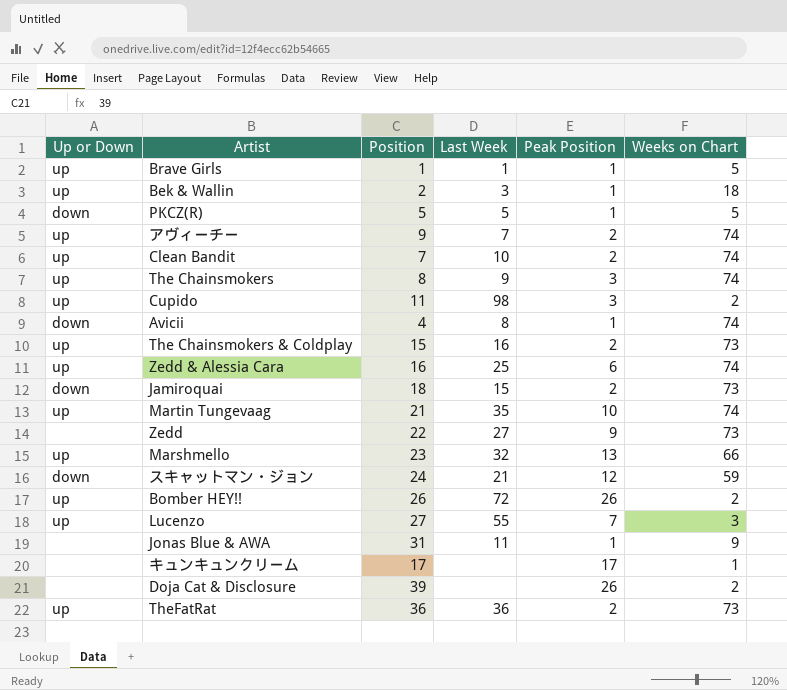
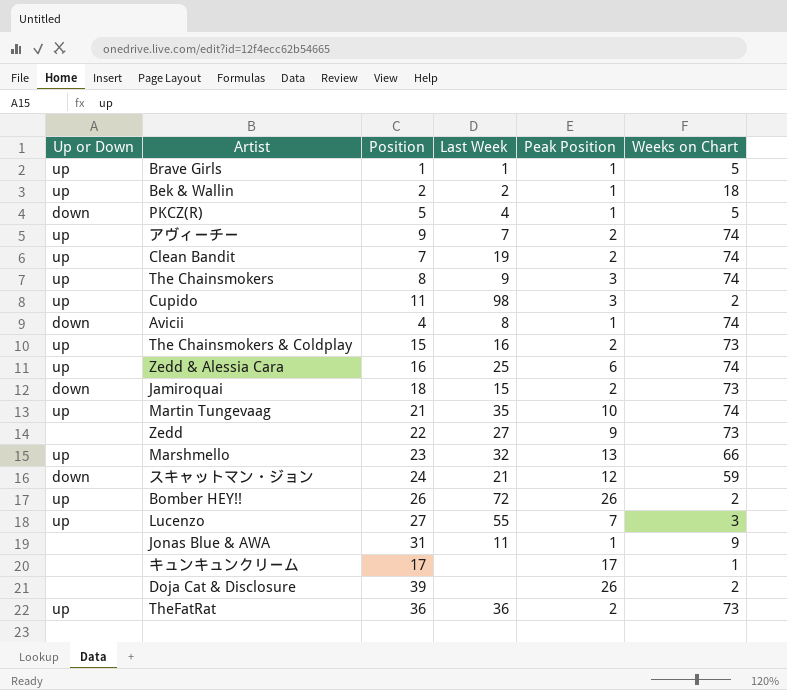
Bek & Wallin | Last Week: 3 -> 2
PKCZ(R) | Last Week: 5 -> 4
Clean Bandit | Last Week: 10 -> 19

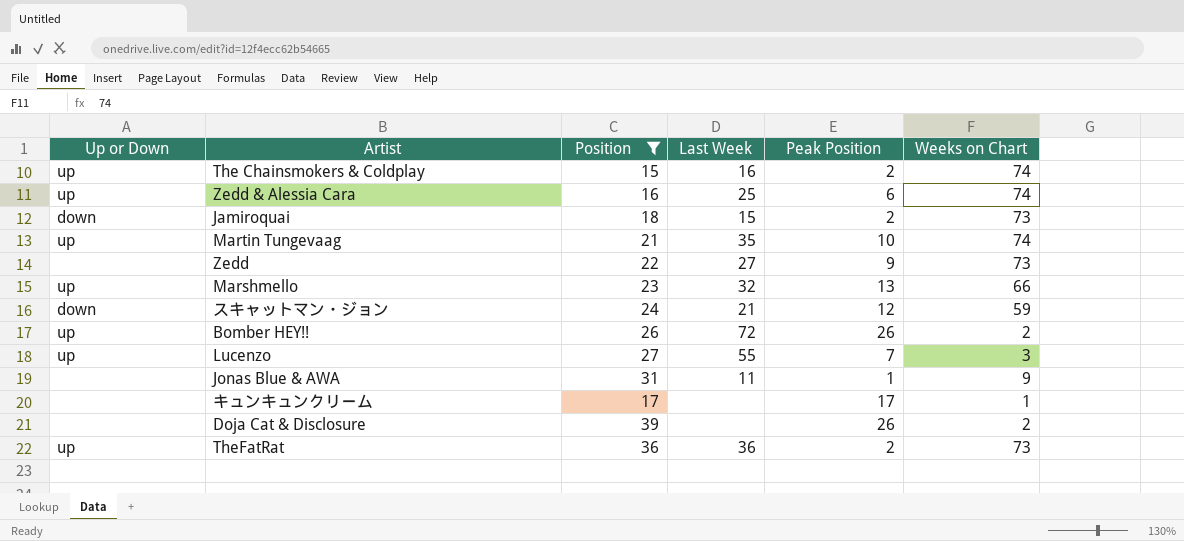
filter: none -> Position >= 15
The Chainsmokers & Coldplay | Weeks on Chart: 73 -> 74

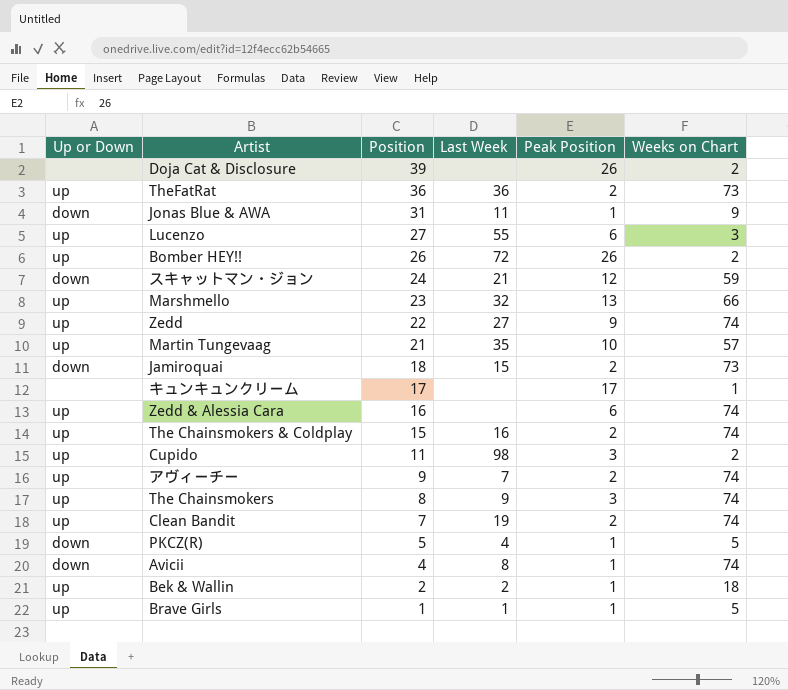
filter: Position >= 15 -> none
row order: none -> Position descending
Jonas Blue & AWA | Up or Down: none -> down
Lucenzo | Peak Position: 7 -> 6
Zedd | Up or Down: none -> up
Zedd | Weeks on Chart: 73 -> 74
Martin Tungevaag | Weeks on Chart: 74 -> 57
Zedd & Alessia Cara | Last Week: 25 -> none

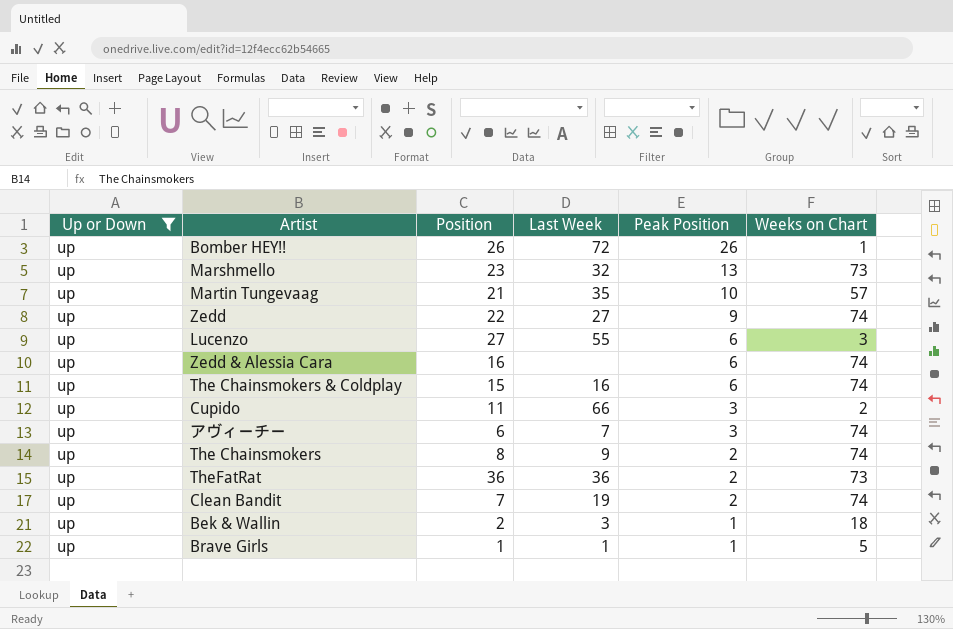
filter: none -> Up or Down = up
row order: Position descending -> Peak Position descending
Bomber HEY!! | Weeks on Chart: 2 -> 1
Marshmello | Weeks on Chart: 66 -> 73
The Chainsmokers & Coldplay | Peak Position: 2 -> 6
Cupido | Last Week: 98 -> 66
アヴィーチー | Position: 9 -> 6
アヴィーチー | Peak Position: 2 -> 3
The Chainsmokers | Peak Position: 3 -> 2
Bek & Wallin | Last Week: 2 -> 3

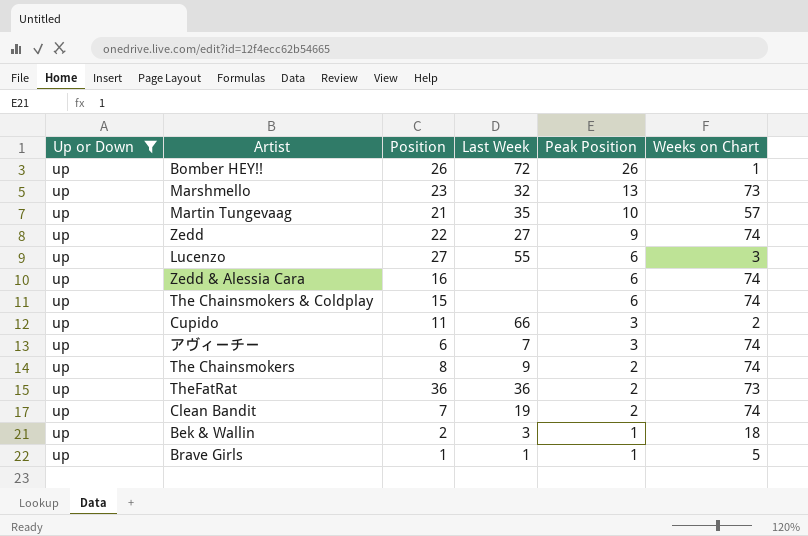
The Chainsmokers & Coldplay | Last Week: 16 -> none

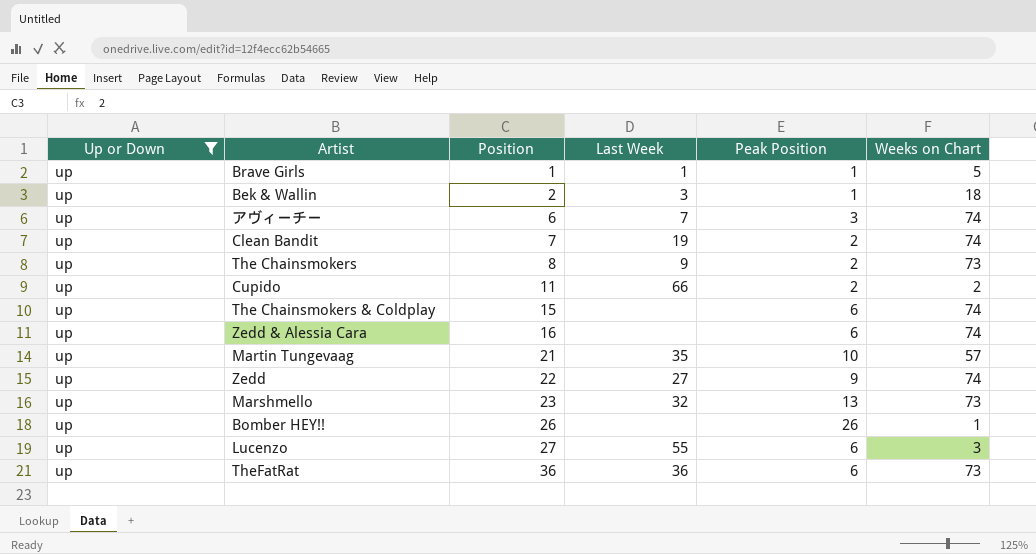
row order: Peak Position descending -> Position ascending
The Chainsmokers | Weeks on Chart: 74 -> 73
Cupido | Peak Position: 3 -> 2
Bomber HEY!! | Last Week: 72 -> none
TheFatRat | Peak Position: 2 -> 6

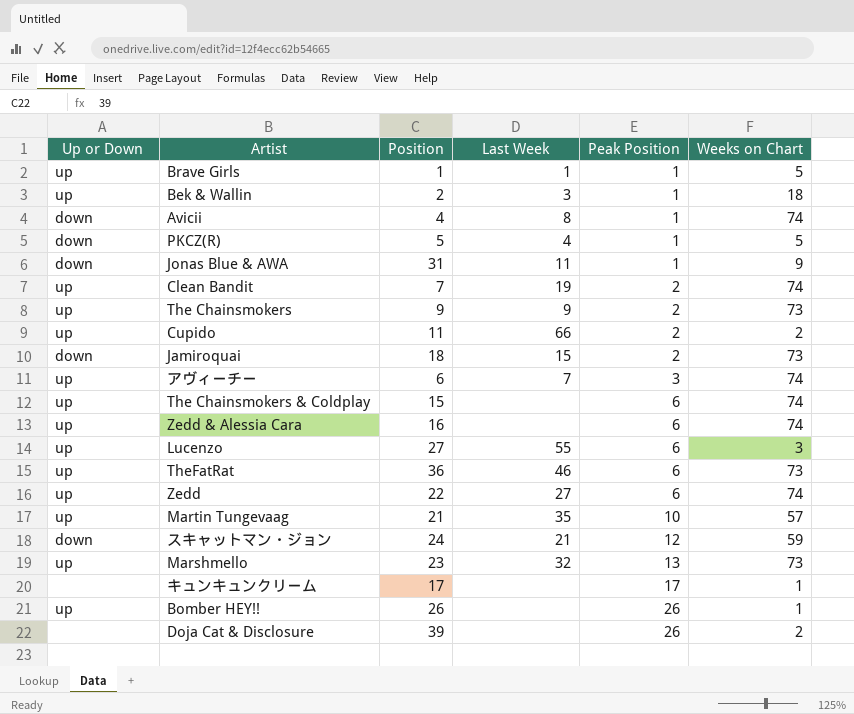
filter: Up or Down = up -> none
row order: Position ascending -> Peak Position ascending
The Chainsmokers | Position: 8 -> 9
TheFatRat | Last Week: 36 -> 46
Zedd | Peak Position: 9 -> 6

